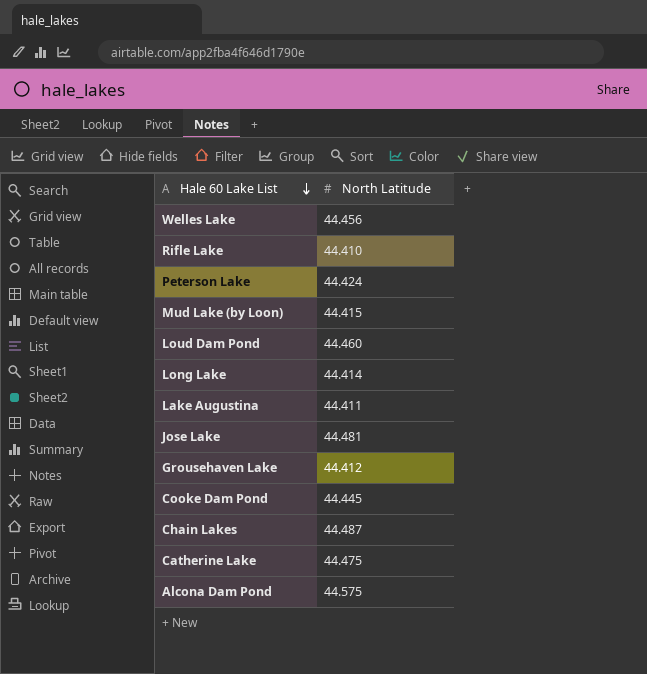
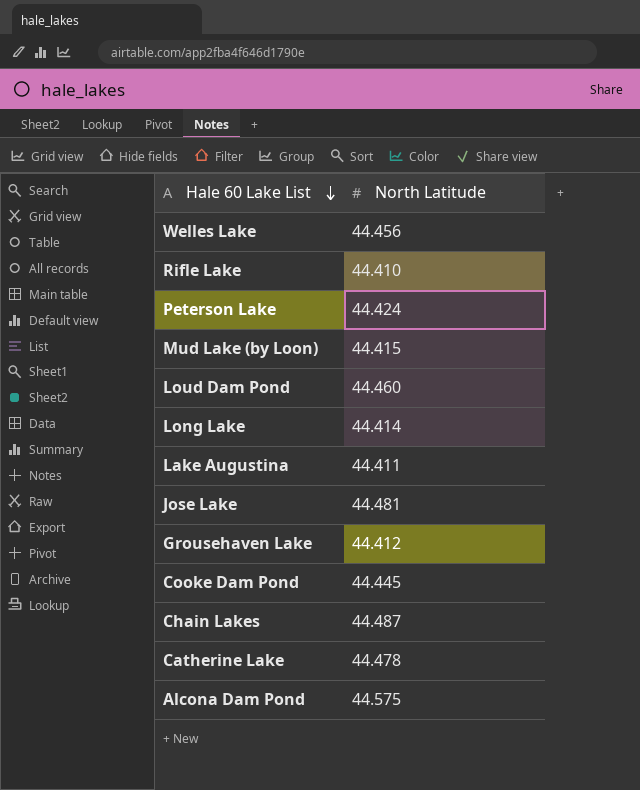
Catherine Lake | North Latitude: 44.475 -> 44.478

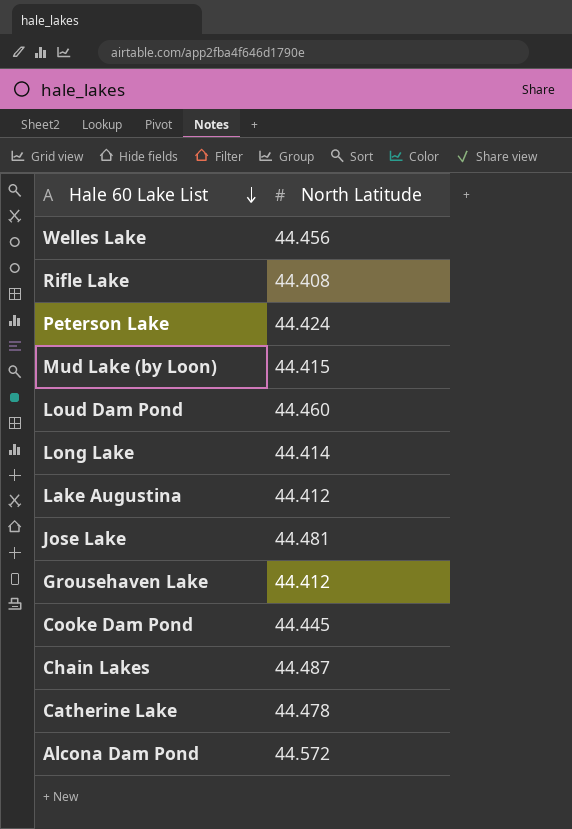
Rifle Lake | North Latitude: 44.410 -> 44.408
Lake Augustina | North Latitude: 44.411 -> 44.412
Alcona Dam Pond | North Latitude: 44.575 -> 44.572

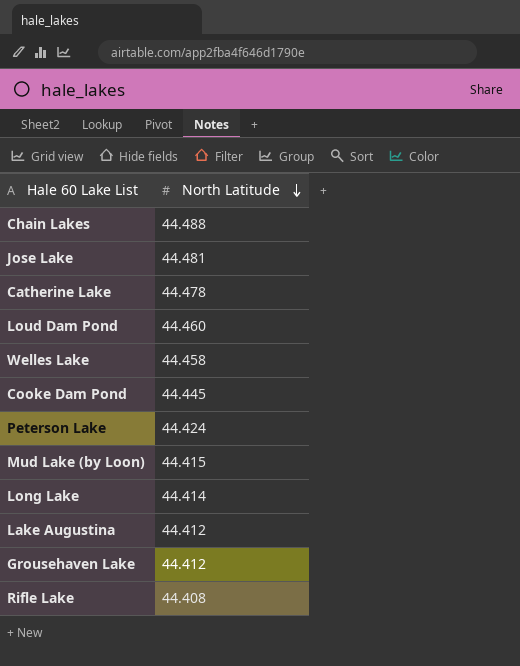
row order: Hale 60 Lake List descending -> North Latitude descending
row Alcona Dam Pond: 44.572 -> none
Chain Lakes | North Latitude: 44.487 -> 44.488
Welles Lake | North Latitude: 44.456 -> 44.458

